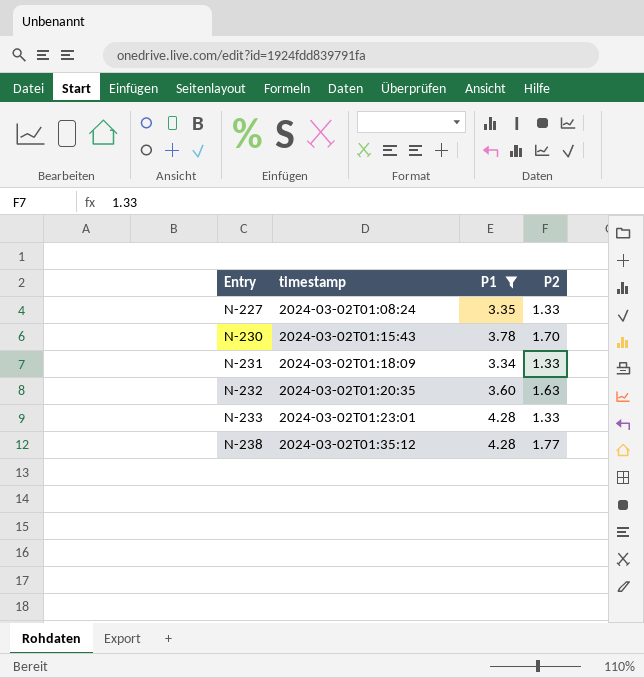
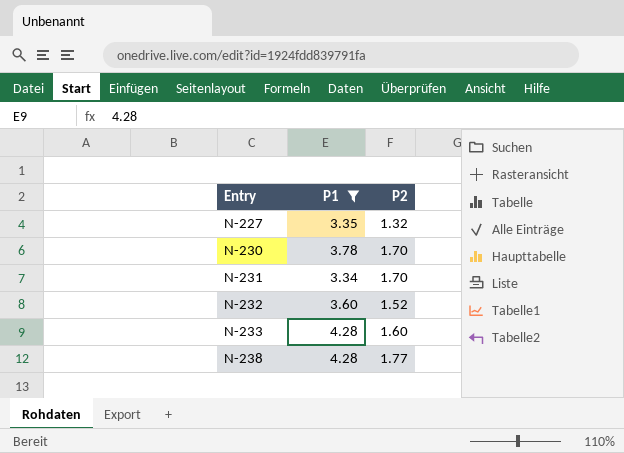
column timestamp | position: 2 -> none
N-227 | P2: 1.33 -> 1.32
N-231 | P2: 1.33 -> 1.70
N-232 | P2: 1.63 -> 1.52
N-233 | P2: 1.33 -> 1.60

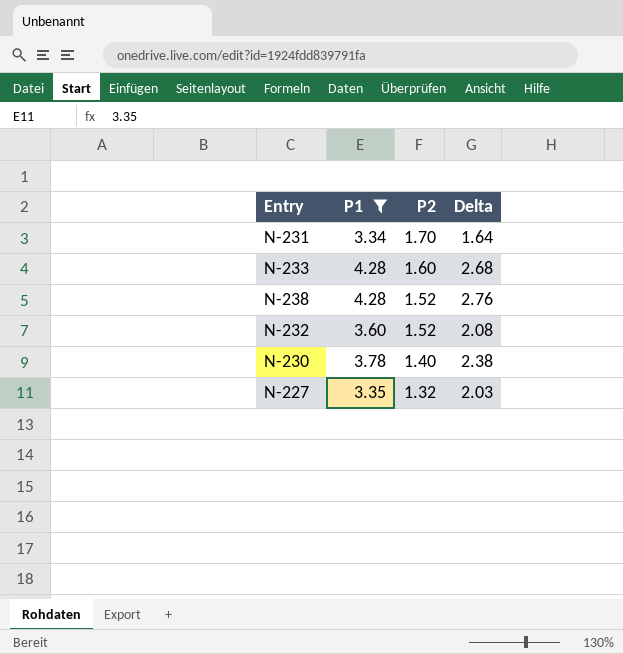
row order: Entry ascending -> P2 descending
column Delta | formula: none -> [P1] - [P2]
N-238 | P2: 1.77 -> 1.52
N-230 | P2: 1.70 -> 1.40

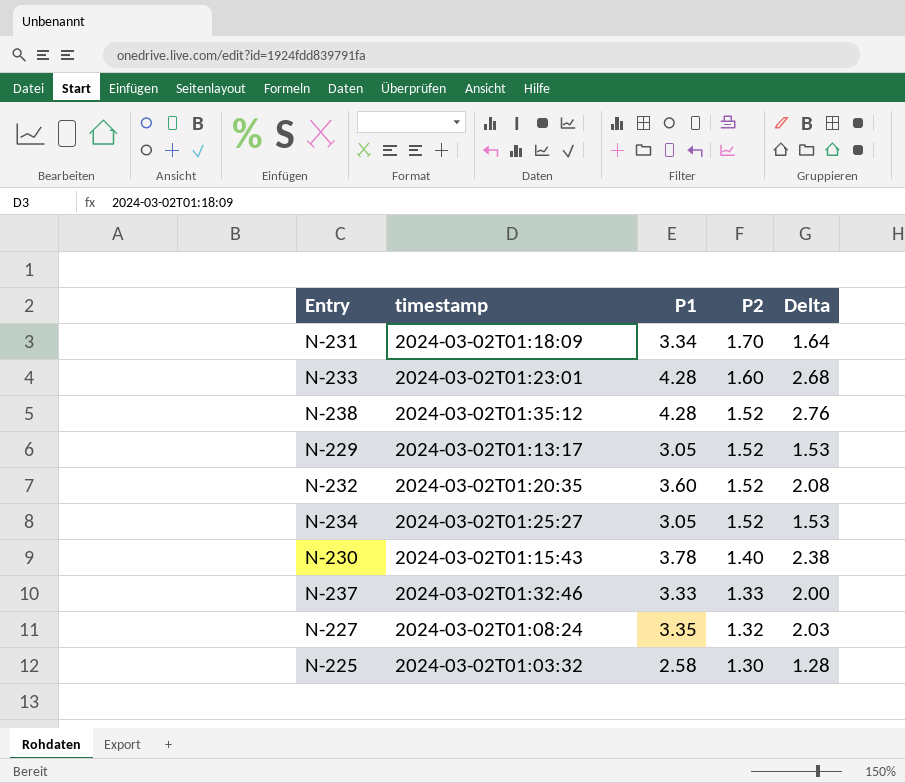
filter: P1 >= 3.34 -> none
column timestamp | position: none -> 2

